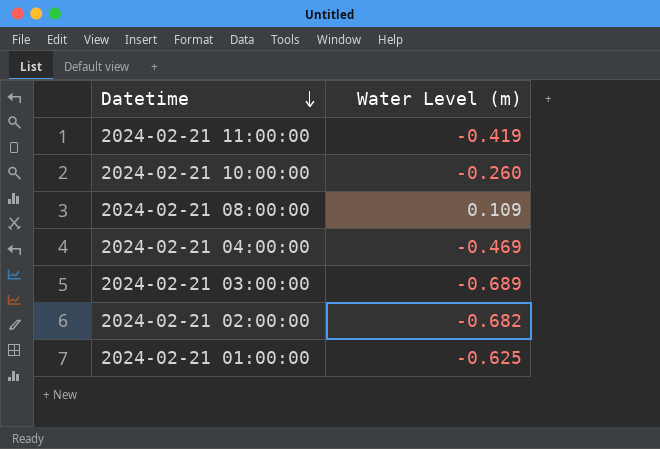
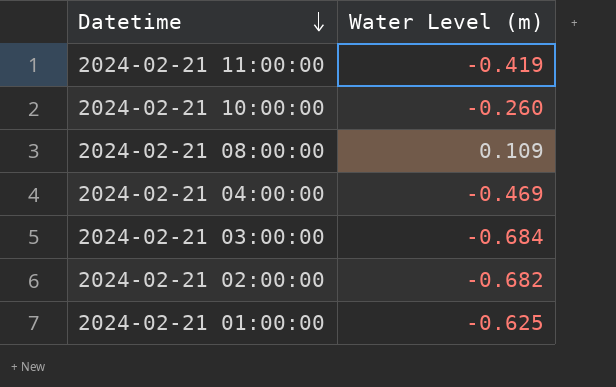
2024-02-21 03:00:00 | Water Level (m): -0.689 -> -0.684

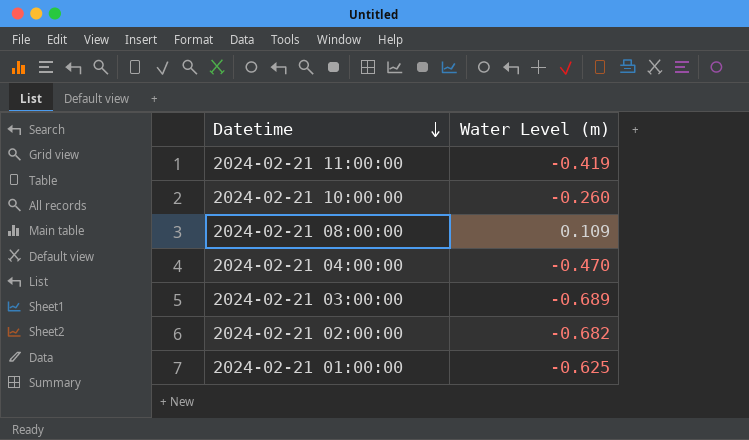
2024-02-21 04:00:00 | Water Level (m): -0.469 -> -0.470
2024-02-21 03:00:00 | Water Level (m): -0.684 -> -0.689

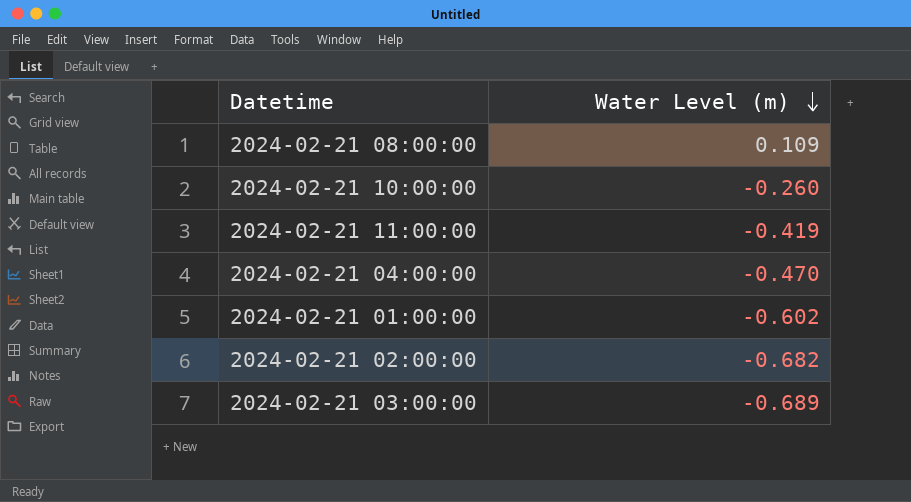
row order: Datetime descending -> Water Level (m) descending
2024-02-21 01:00:00 | Water Level (m): -0.625 -> -0.602

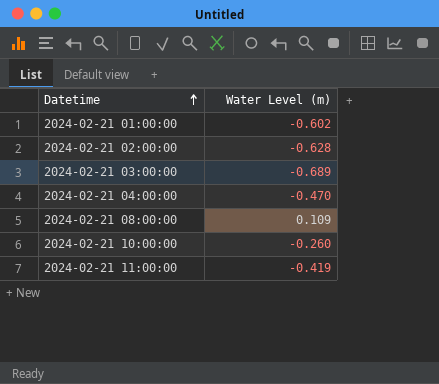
row order: Water Level (m) descending -> Datetime ascending
2024-02-21 02:00:00 | Water Level (m): -0.682 -> -0.628

